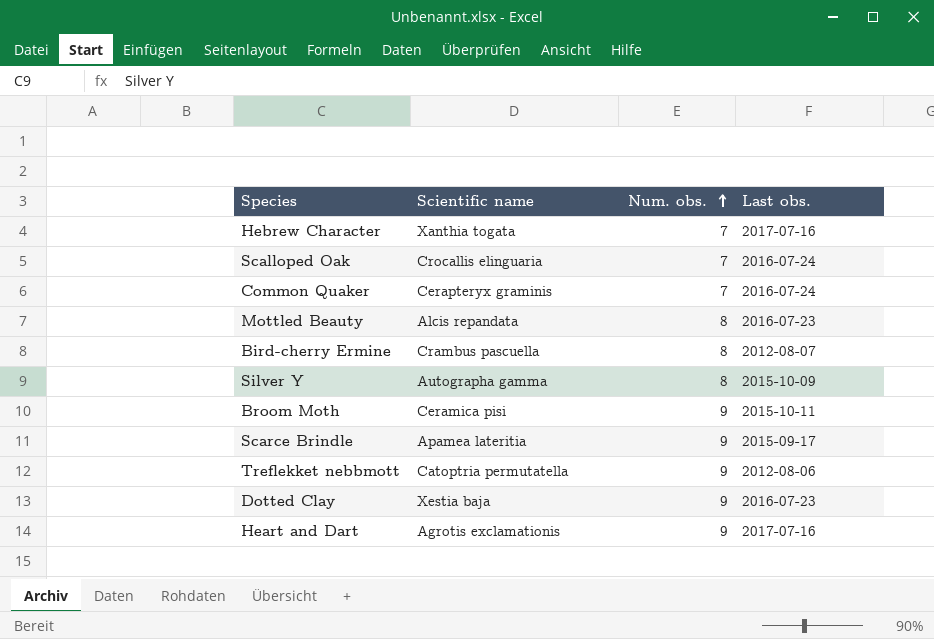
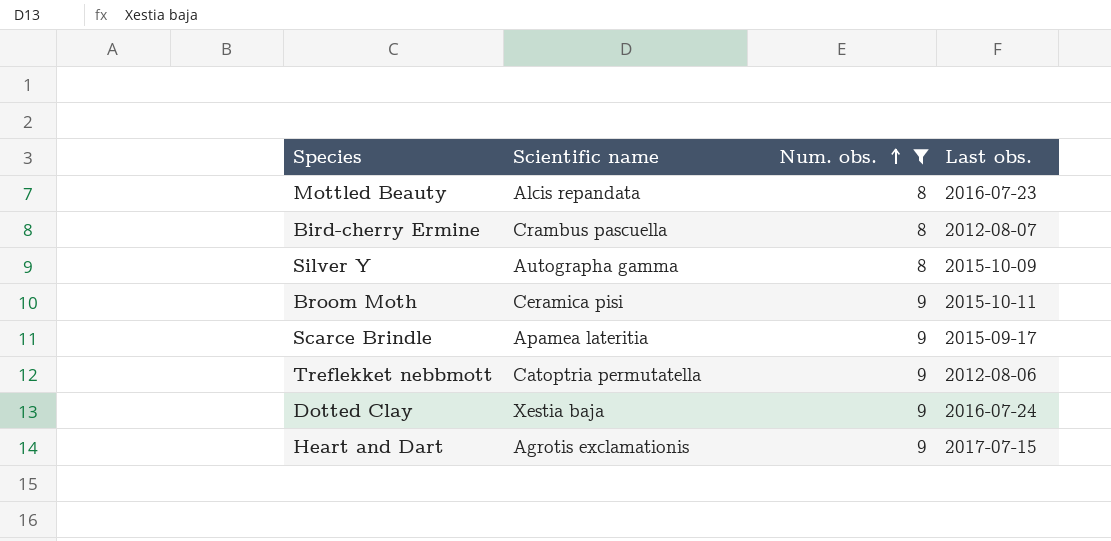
filter: none -> Num. obs. != 7
Dotted Clay | Last obs.: 2016-07-23 -> 2016-07-24
Heart and Dart | Last obs.: 2017-07-16 -> 2017-07-15

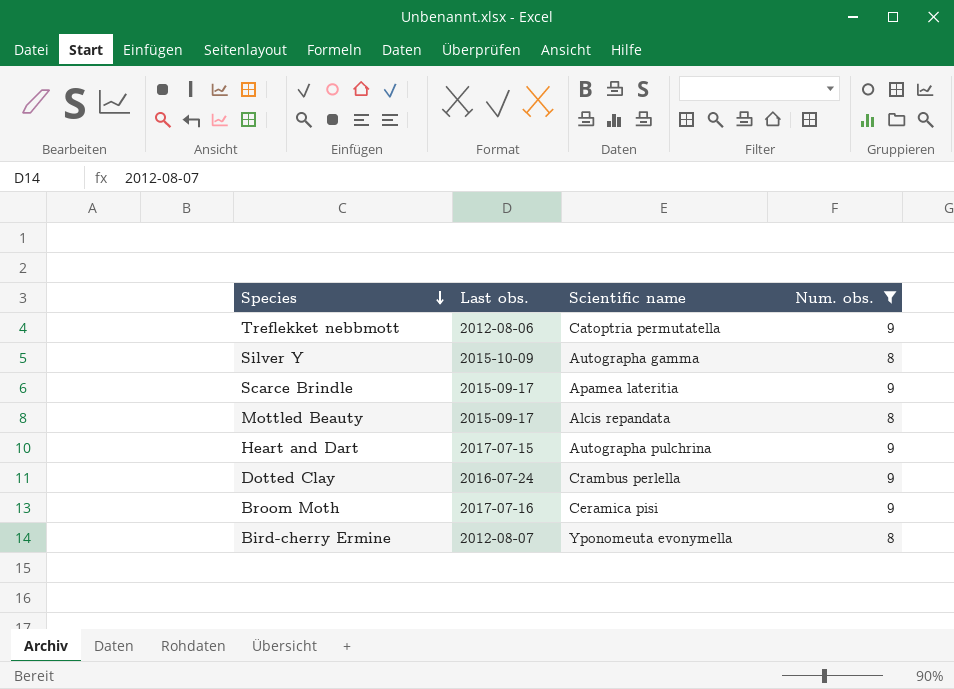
row order: Num. obs. ascending -> Species descending
column Last obs. | position: 4 -> 2
Mottled Beauty | Last obs.: 2016-07-23 -> 2015-09-17
Heart and Dart | Scientific name: Agrotis exclamationis -> Autographa pulchrina
Dotted Clay | Scientific name: Xestia baja -> Crambus perlella
Broom Moth | Last obs.: 2015-10-11 -> 2017-07-16
Bird-cherry Ermine | Scientific name: Crambus pascuella -> Yponomeuta evonymella

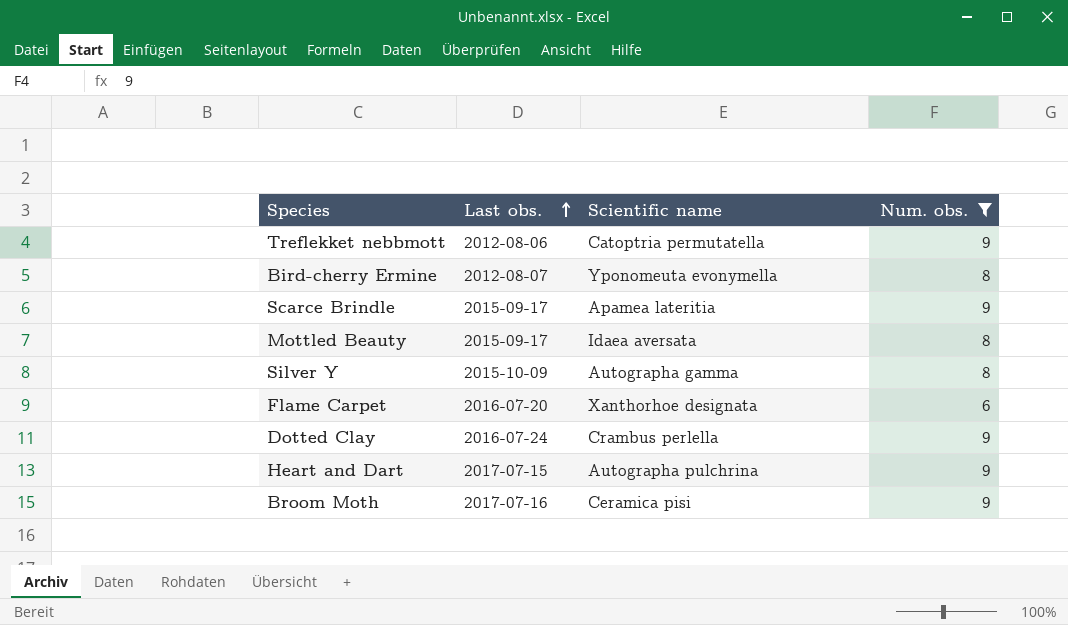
row order: Species descending -> Last obs. ascending
Mottled Beauty | Scientific name: Alcis repandata -> Idaea aversata
row Flame Carpet: none -> 2016-07-20 | Xanthorhoe designata | 6

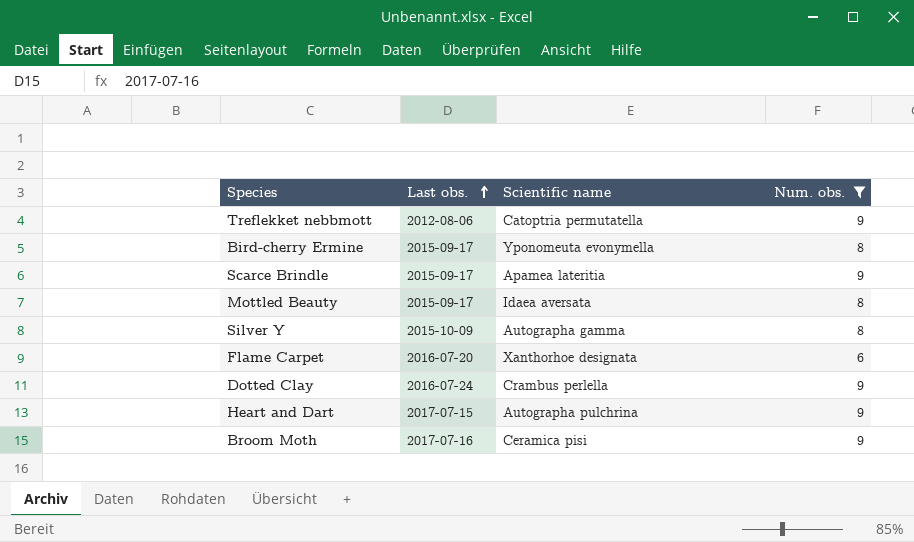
Bird-cherry Ermine | Last obs.: 2012-08-07 -> 2015-09-17

